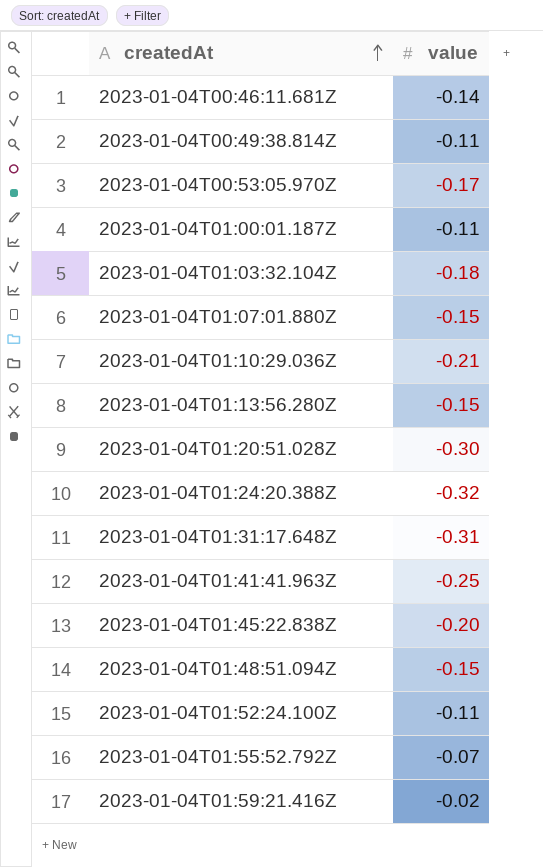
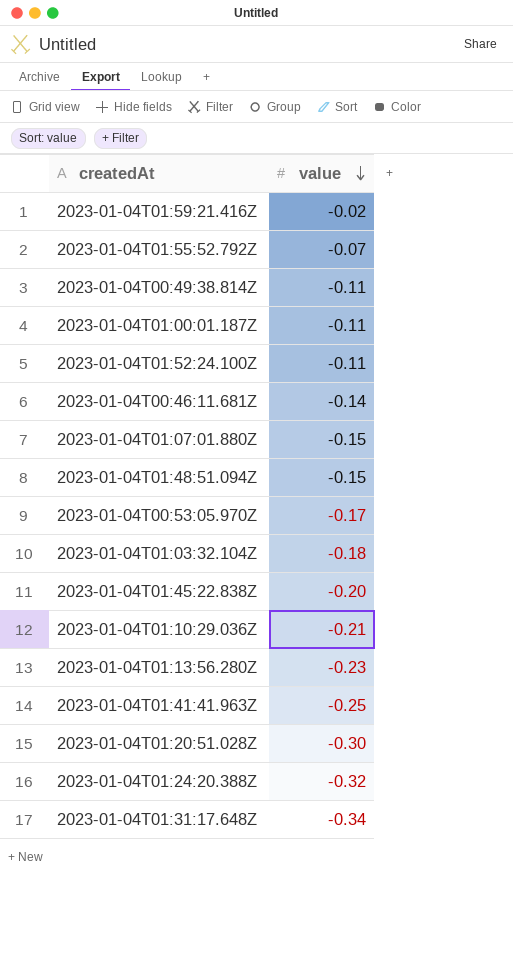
row order: createdAt ascending -> value descending
2023-01-04T01:13:56.280Z | value: -0.15 -> -0.23
2023-01-04T01:31:17.648Z | value: -0.31 -> -0.34

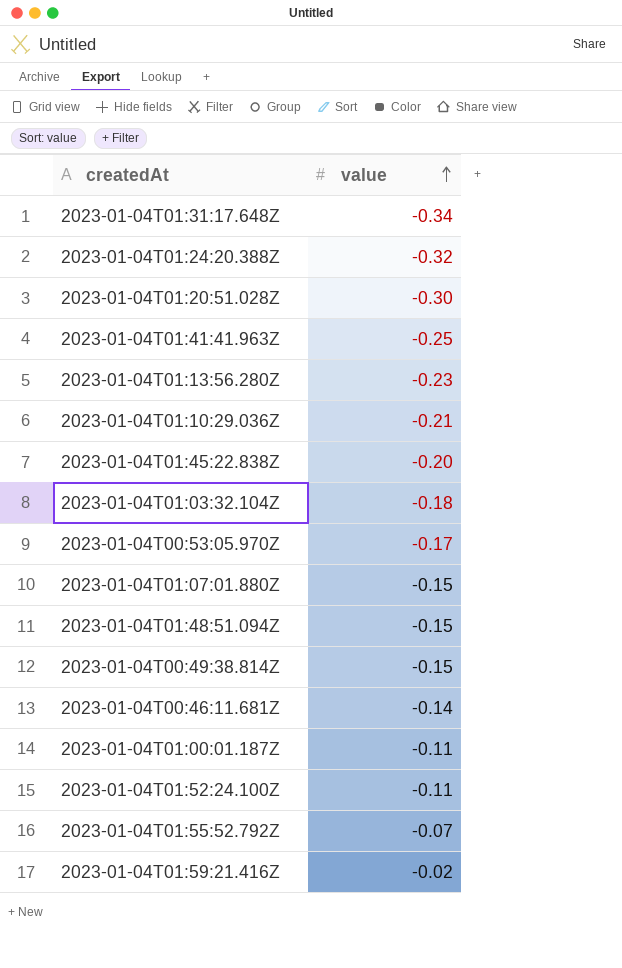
row order: value descending -> value ascending
2023-01-04T00:49:38.814Z | value: -0.11 -> -0.15

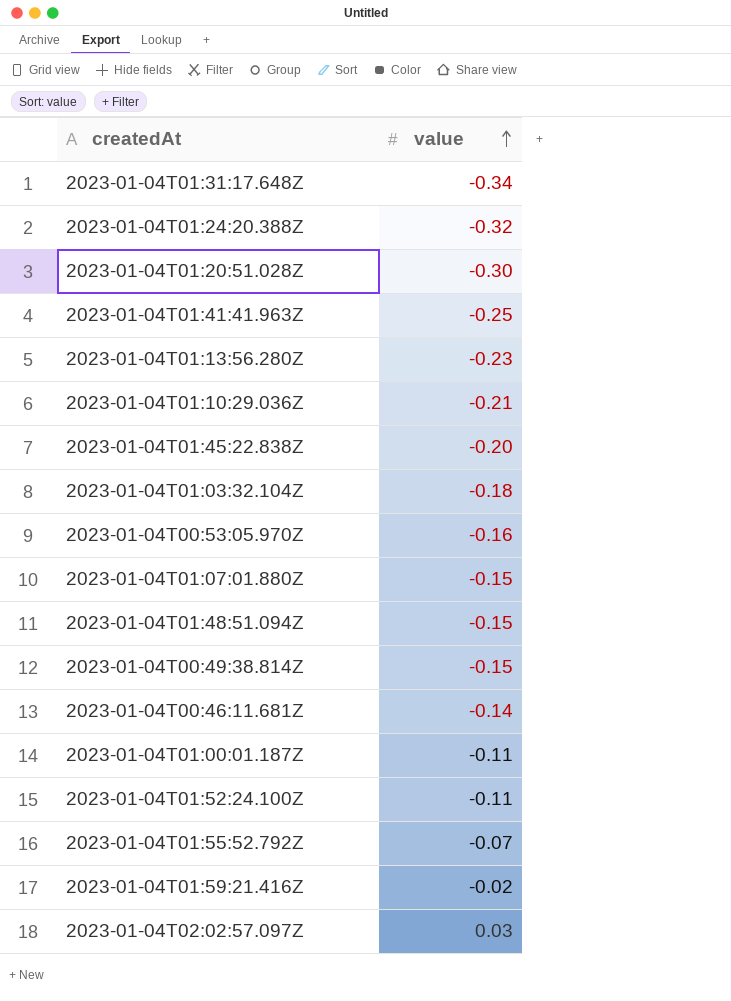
2023-01-04T00:53:05.970Z | value: -0.17 -> -0.16
row 2023-01-04T02:02:57.097Z: none -> 0.03

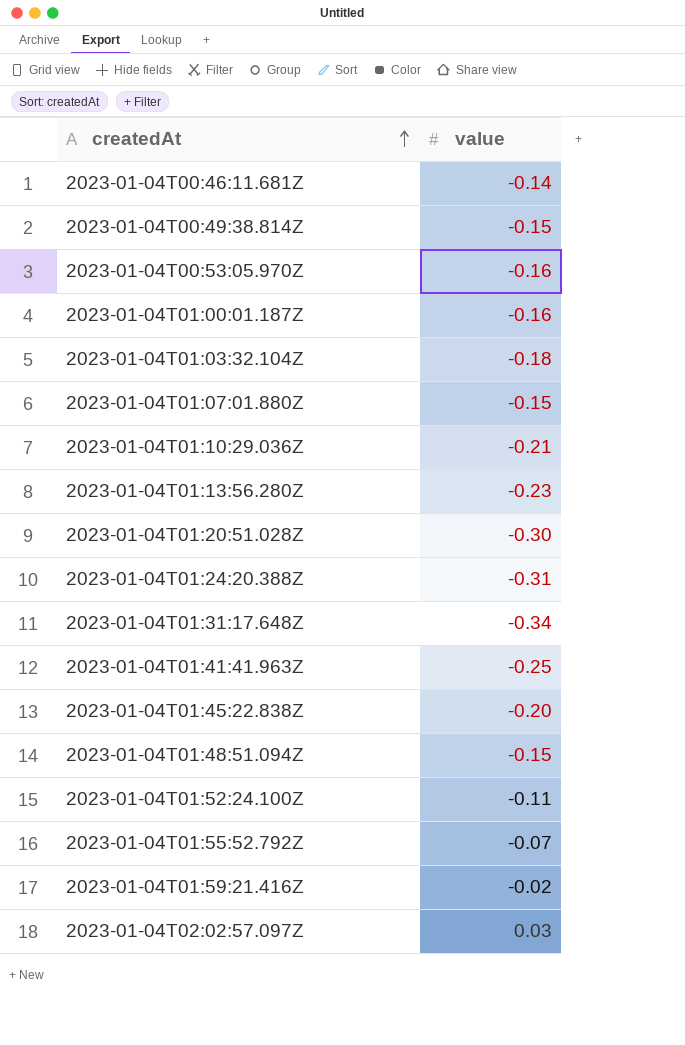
row order: value ascending -> createdAt ascending
2023-01-04T01:00:01.187Z | value: -0.11 -> -0.16
2023-01-04T01:24:20.388Z | value: -0.32 -> -0.31

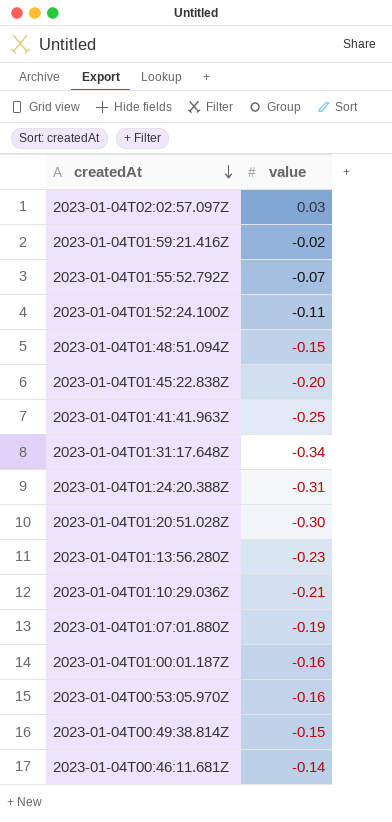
row order: createdAt ascending -> createdAt descending
row 2023-01-04T01:03:32.104Z: -0.18 -> none
2023-01-04T01:07:01.880Z | value: -0.15 -> -0.19

